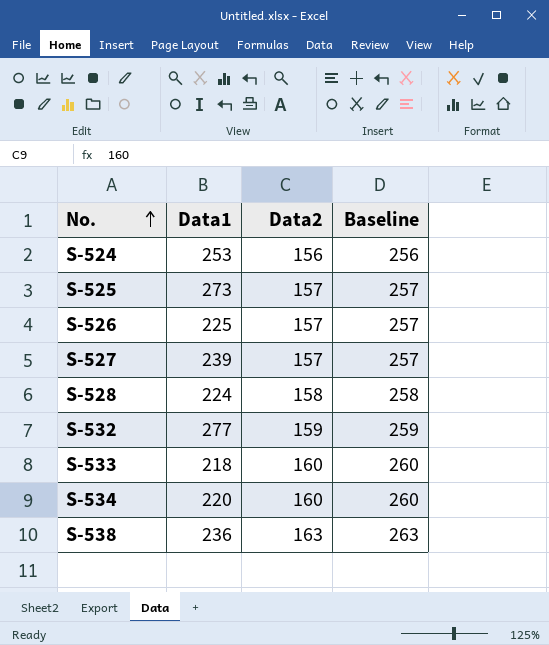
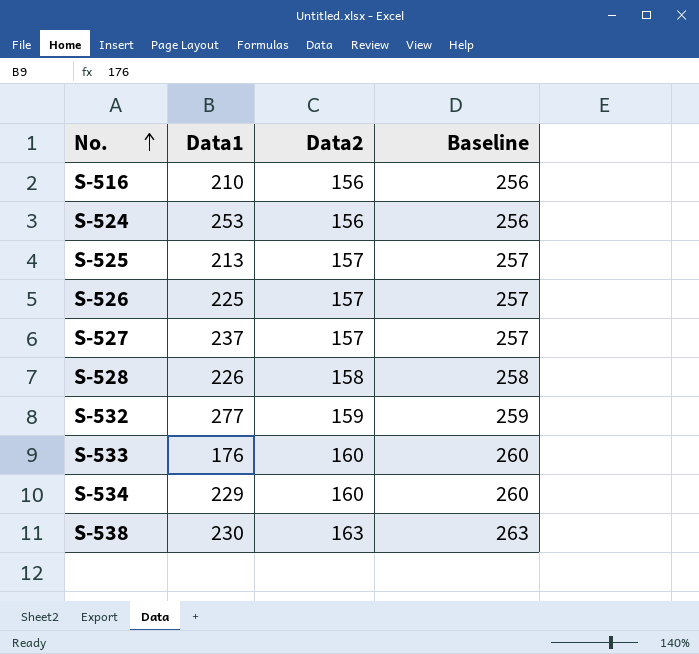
row S-516: none -> 210 | 156 | 256
S-525 | Data1: 273 -> 213
S-527 | Data1: 239 -> 237
S-528 | Data1: 224 -> 226
S-533 | Data1: 218 -> 176
S-534 | Data1: 220 -> 229
S-538 | Data1: 236 -> 230

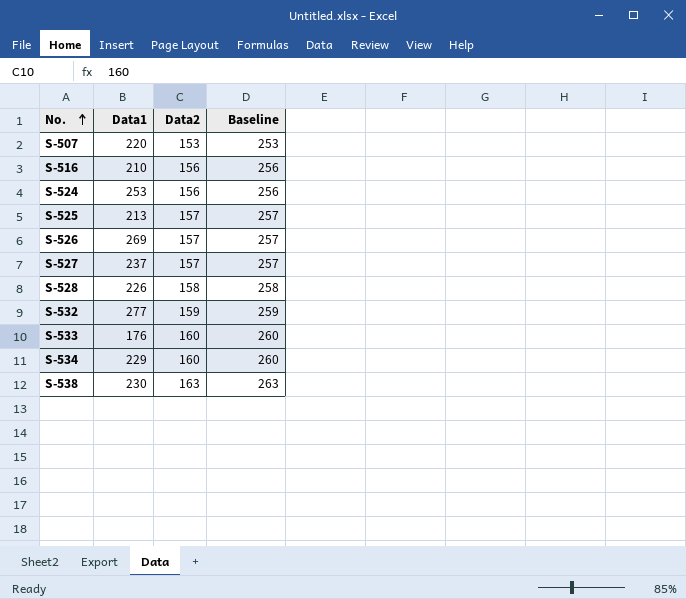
row S-507: none -> 220 | 153 | 253
S-526 | Data1: 225 -> 269

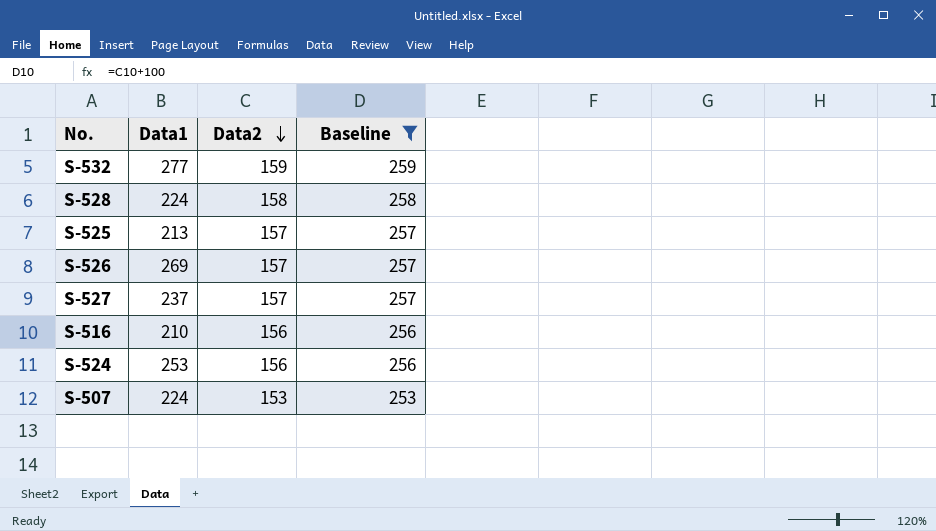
filter: none -> Baseline <= 259
row order: No. ascending -> Data2 descending
S-528 | Data1: 226 -> 224
S-507 | Data1: 220 -> 224

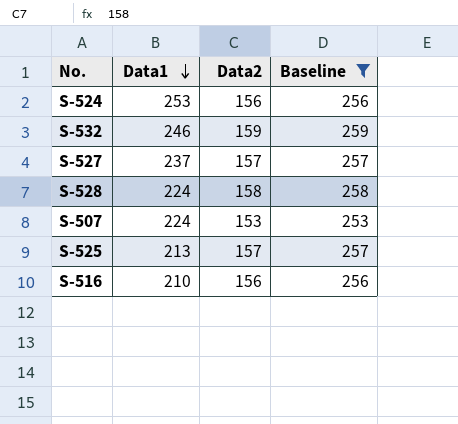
row order: Data2 descending -> Data1 descending
row S-526: 269 | 157 | 257 -> none
S-532 | Data1: 277 -> 246

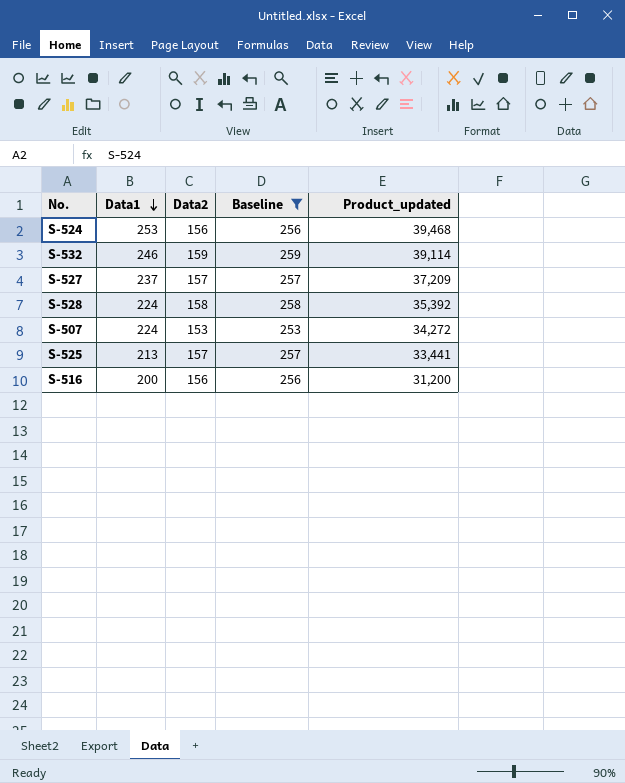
column Product_updated | formula: none -> [Data1] * [Data2]
S-516 | Data1: 210 -> 200

